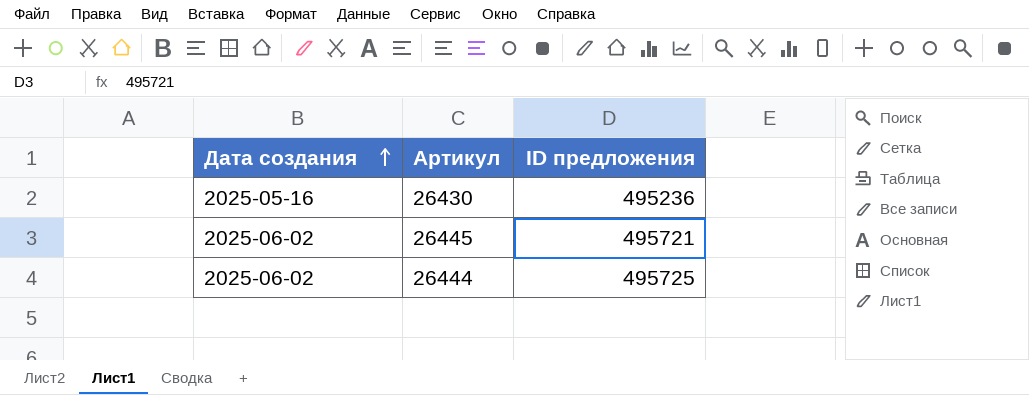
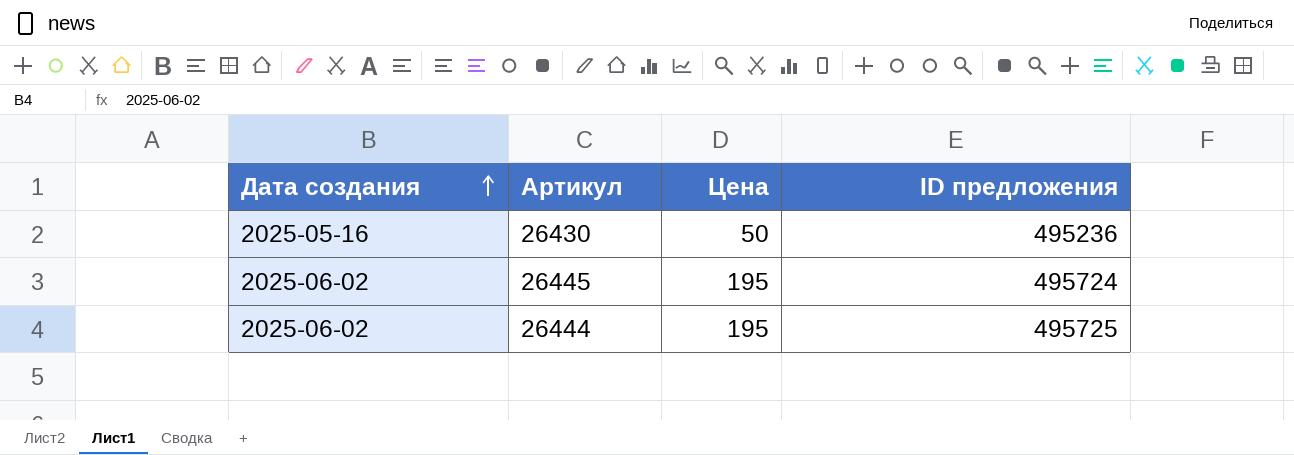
column Цена | position: none -> 3
26445 | ID предложения: 495721 -> 495724

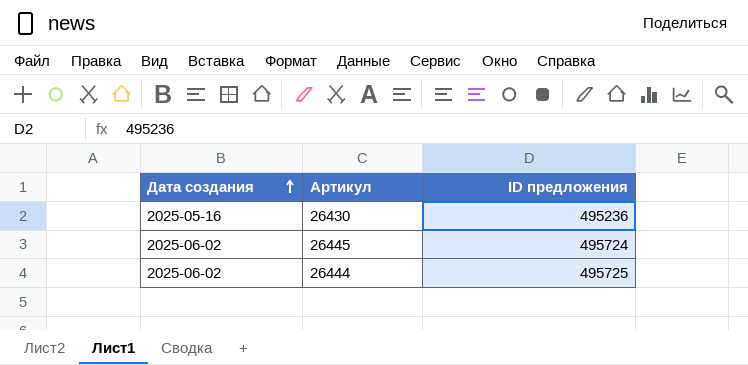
column Цена | position: 3 -> none

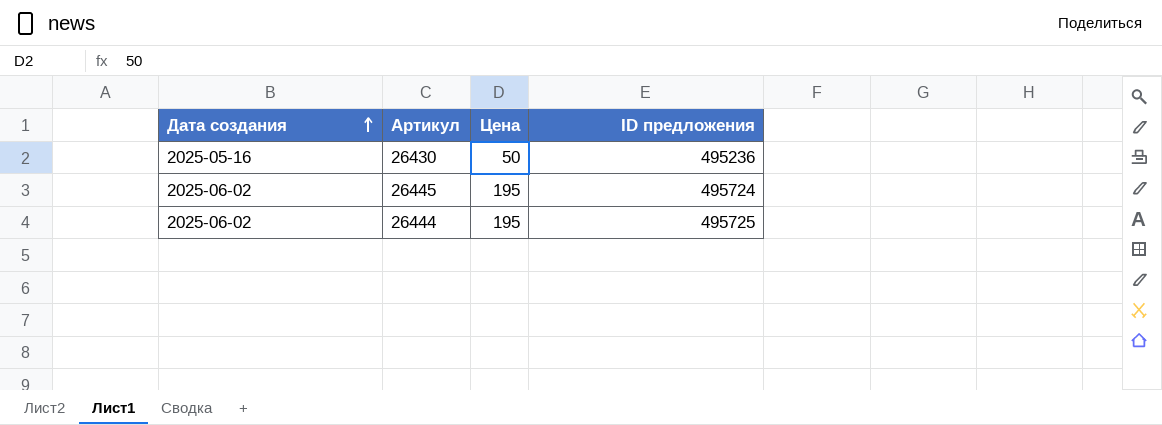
column Цена | position: none -> 3

